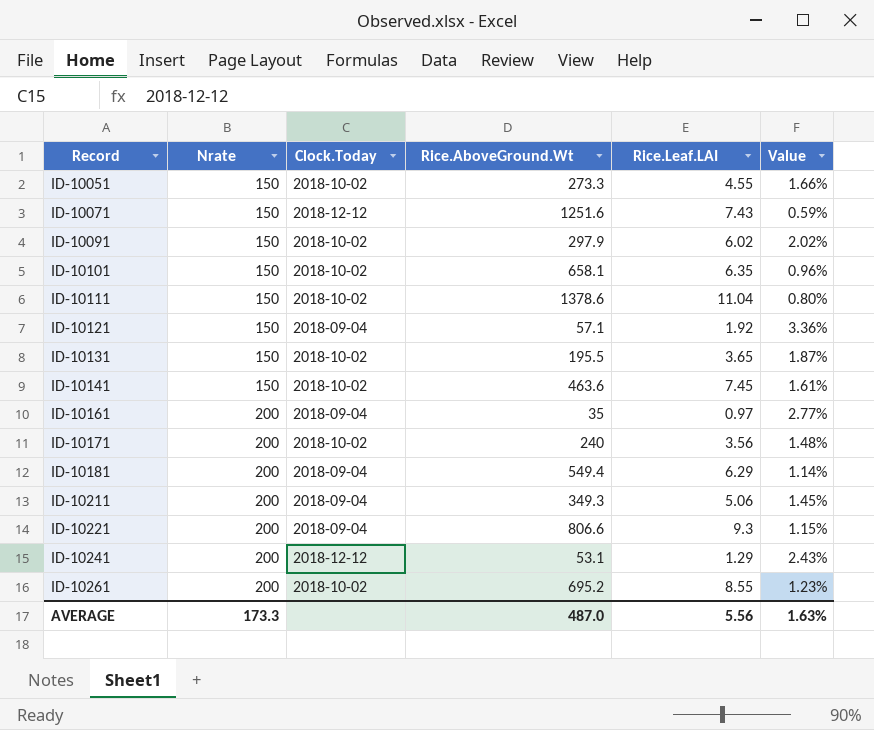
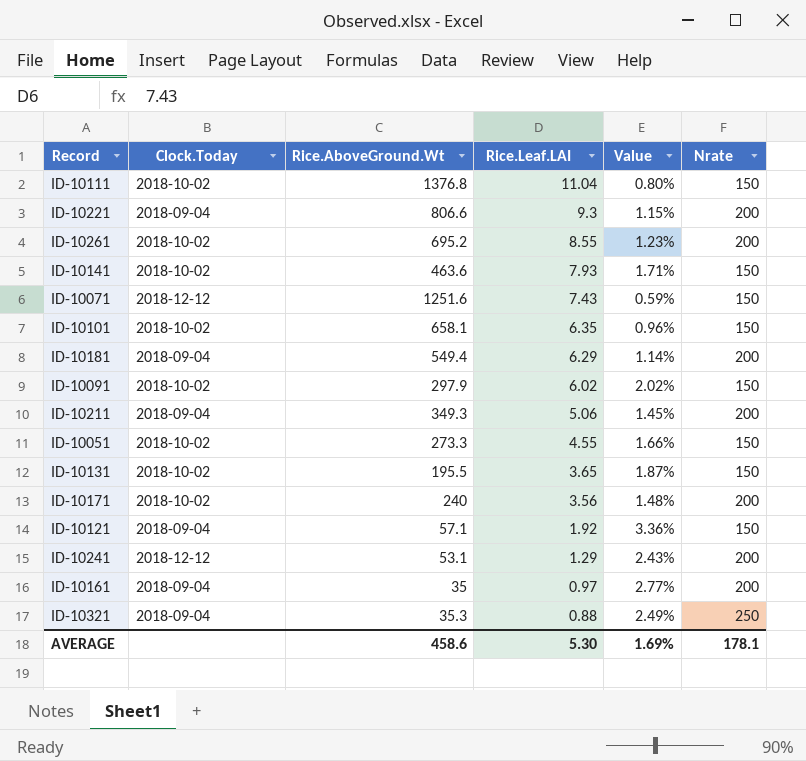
row order: Record ascending -> Rice.Leaf.LAI descending
column Nrate | position: 2 -> 6
ID-10111 | Rice.AboveGround.Wt: 1378.6 -> 1376.8
ID-10141 | Rice.Leaf.LAI: 7.45 -> 7.93
ID-10141 | Value: 1.61% -> 1.71%
row ID-10321: none -> 2018-09-04 | 35.3 | 0.88 | 2.49% | 250
AVERAGE | Rice.AboveGround.Wt: 487.0 -> 458.6
AVERAGE | Rice.Leaf.LAI: 5.56 -> 5.30
AVERAGE | Value: 1.63% -> 1.69%
AVERAGE | Nrate: 173.3 -> 178.1

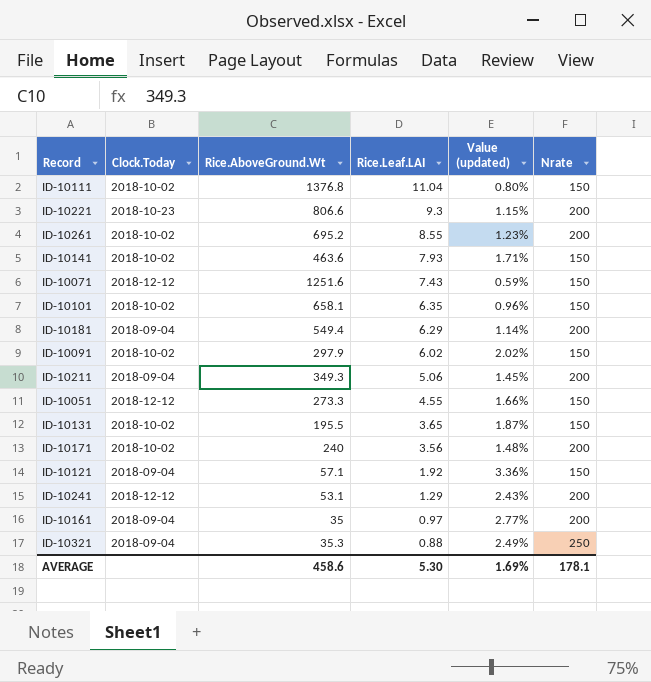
column name: Value -> Value (updated)
ID-10221 | Clock.Today: 2018-09-04 -> 2018-10-23
ID-10051 | Clock.Today: 2018-10-02 -> 2018-12-12

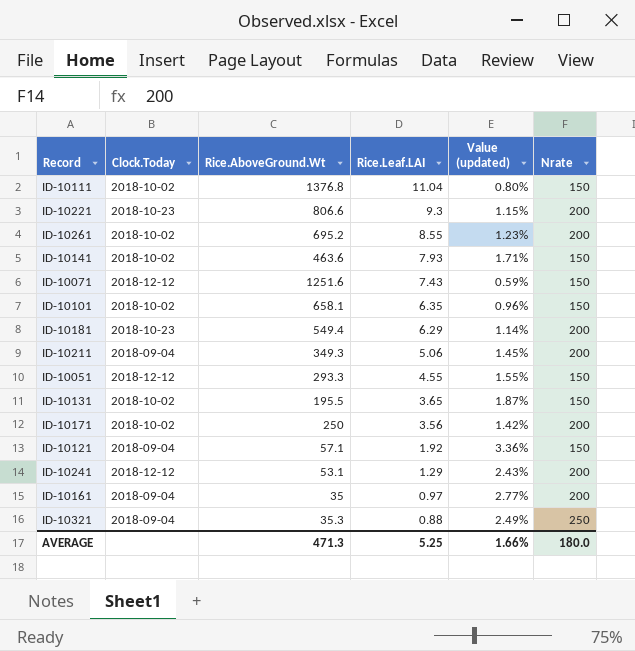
row ID-10091: 2018-10-02 | 297.9 | 6.02 | 2.02% | 150 -> none
ID-10181 | Clock.Today: 2018-09-04 -> 2018-10-23
ID-10051 | Rice.AboveGround.Wt: 273.3 -> 293.3
ID-10051 | Value (updated): 1.66% -> 1.55%
ID-10171 | Rice.AboveGround.Wt: 240 -> 250
ID-10171 | Value (updated): 1.48% -> 1.42%
AVERAGE | Rice.AboveGround.Wt: 458.6 -> 471.3
AVERAGE | Rice.Leaf.LAI: 5.30 -> 5.25
AVERAGE | Value (updated): 1.69% -> 1.66%
AVERAGE | Nrate: 178.1 -> 180.0

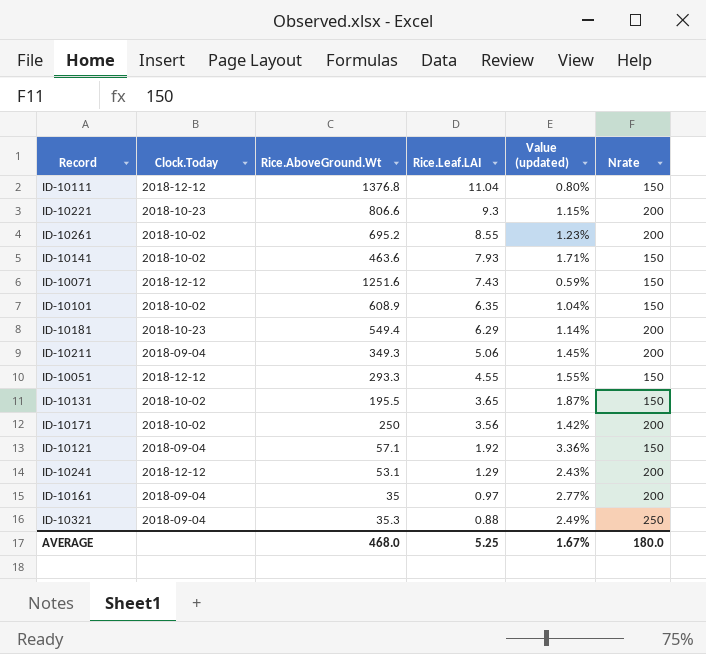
ID-10111 | Clock.Today: 2018-10-02 -> 2018-12-12
ID-10101 | Rice.AboveGround.Wt: 658.1 -> 608.9
ID-10101 | Value (updated): 0.96% -> 1.04%
AVERAGE | Rice.AboveGround.Wt: 471.3 -> 468.0
AVERAGE | Value (updated): 1.66% -> 1.67%

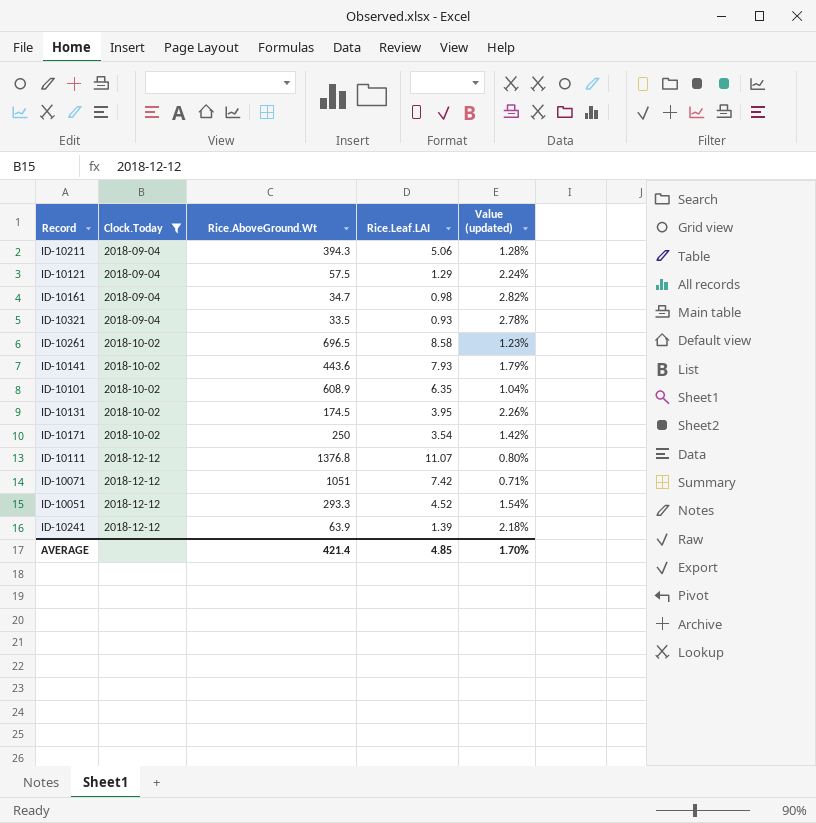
filter: none -> Clock.Today != 2018-10-23
row order: Rice.Leaf.LAI descending -> Clock.Today ascending
column Nrate | position: 6 -> none
ID-10211 | Rice.AboveGround.Wt: 349.3 -> 394.3
ID-10211 | Value (updated): 1.45% -> 1.28%
ID-10121 | Rice.AboveGround.Wt: 57.1 -> 57.5
ID-10121 | Rice.Leaf.LAI: 1.92 -> 1.29
ID-10121 | Value (updated): 3.36% -> 2.24%
ID-10161 | Rice.AboveGround.Wt: 35 -> 34.7
ID-10161 | Rice.Leaf.LAI: 0.97 -> 0.98
ID-10161 | Value (updated): 2.77% -> 2.82%
ID-10321 | Rice.AboveGround.Wt: 35.3 -> 33.5
ID-10321 | Rice.Leaf.LAI: 0.88 -> 0.93
ID-10321 | Value (updated): 2.49% -> 2.78%
ID-10261 | Rice.AboveGround.Wt: 695.2 -> 696.5
ID-10261 | Rice.Leaf.LAI: 8.55 -> 8.58
ID-10141 | Rice.AboveGround.Wt: 463.6 -> 443.6
ID-10141 | Value (updated): 1.71% -> 1.79%
ID-10131 | Rice.AboveGround.Wt: 195.5 -> 174.5
ID-10131 | Rice.Leaf.LAI: 3.65 -> 3.95
ID-10131 | Value (updated): 1.87% -> 2.26%
ID-10171 | Rice.Leaf.LAI: 3.56 -> 3.54
ID-10111 | Rice.Leaf.LAI: 11.04 -> 11.07
ID-10071 | Rice.AboveGround.Wt: 1251.6 -> 1051
ID-10071 | Rice.Leaf.LAI: 7.43 -> 7.42
ID-10071 | Value (updated): 0.59% -> 0.71%
ID-10051 | Rice.Leaf.LAI: 4.55 -> 4.52
ID-10051 | Value (updated): 1.55% -> 1.54%
ID-10241 | Rice.AboveGround.Wt: 53.1 -> 63.9
ID-10241 | Rice.Leaf.LAI: 1.29 -> 1.39
ID-10241 | Value (updated): 2.43% -> 2.18%
AVERAGE | Rice.AboveGround.Wt: 468.0 -> 421.4
AVERAGE | Rice.Leaf.LAI: 5.25 -> 4.85
AVERAGE | Value (updated): 1.67% -> 1.70%

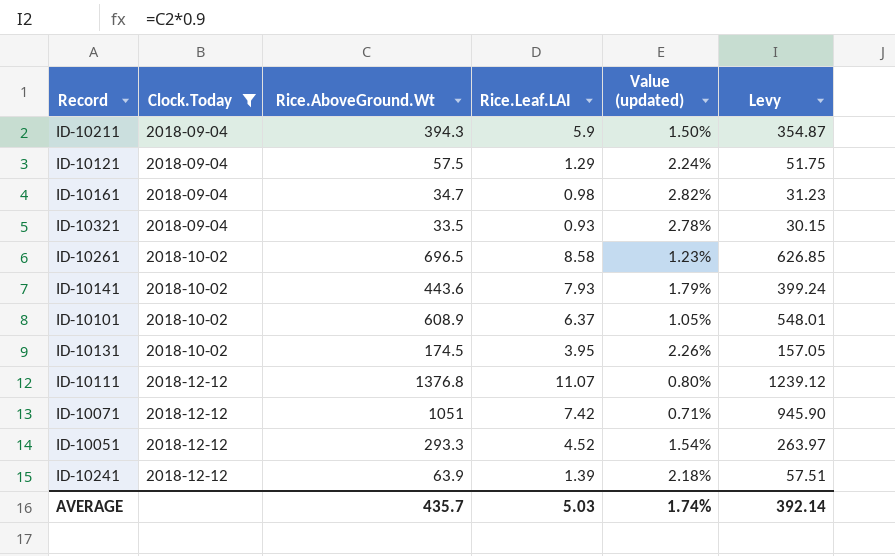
column Levy | formula: none -> [Rice.AboveGround.Wt] * 0.9
row ID-10171: 2018-10-02 | 250 | 3.54 | 1.42% -> none
ID-10211 | Rice.Leaf.LAI: 5.06 -> 5.9
ID-10211 | Value (updated): 1.28% -> 1.50%
ID-10101 | Rice.Leaf.LAI: 6.35 -> 6.37
ID-10101 | Value (updated): 1.04% -> 1.05%
AVERAGE | Rice.AboveGround.Wt: 421.4 -> 435.7
AVERAGE | Rice.Leaf.LAI: 4.85 -> 5.03
AVERAGE | Value (updated): 1.70% -> 1.74%

